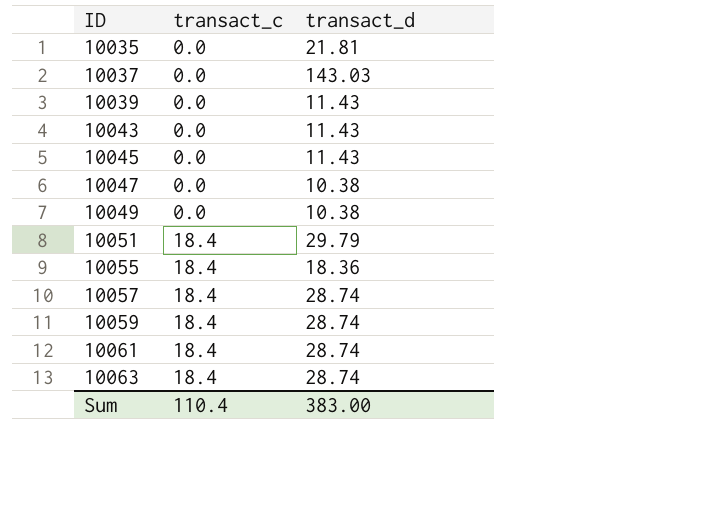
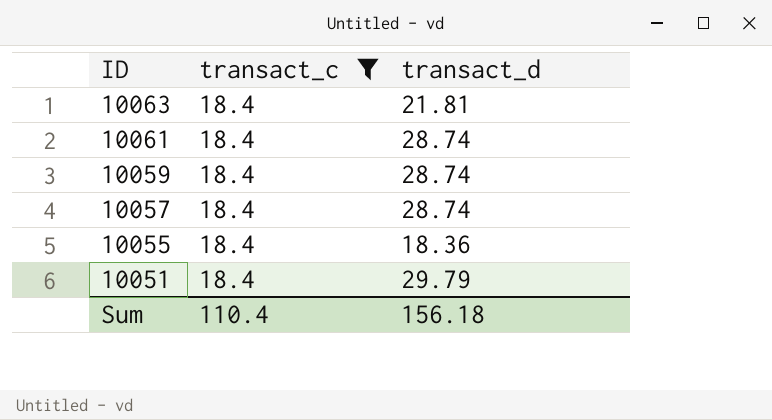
filter: none -> transact_c = 18.4
row order: ID ascending -> ID descending
10063 | transact_d: 28.74 -> 21.81
Sum | transact_d: 383.00 -> 156.18

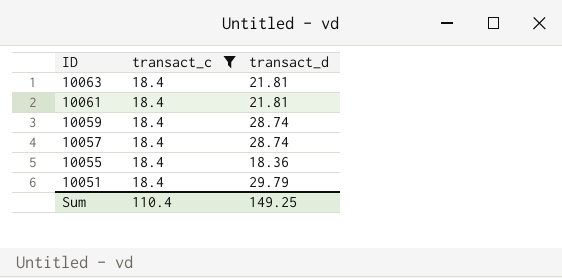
10061 | transact_d: 28.74 -> 21.81
Sum | transact_d: 156.18 -> 149.25

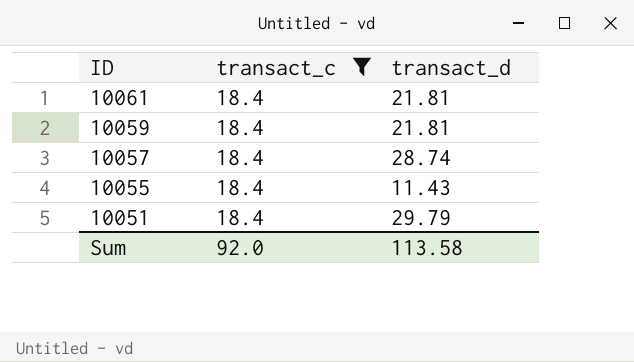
row 10063: 18.4 | 21.81 -> none
10059 | transact_d: 28.74 -> 21.81
10055 | transact_d: 18.36 -> 11.43
Sum | transact_c: 110.4 -> 92.0
Sum | transact_d: 149.25 -> 113.58

